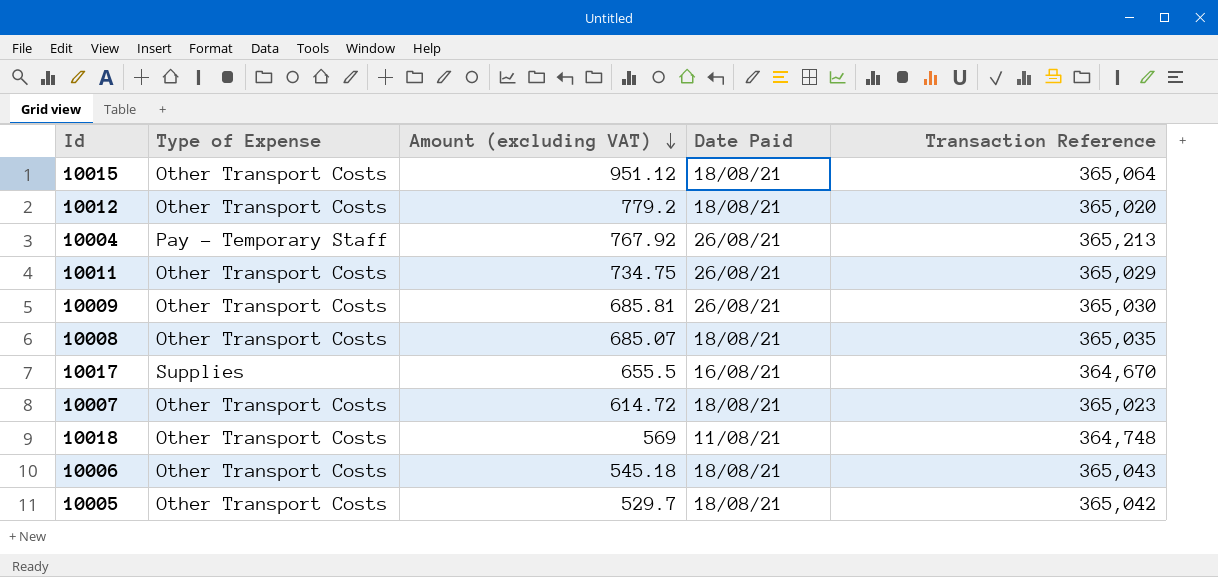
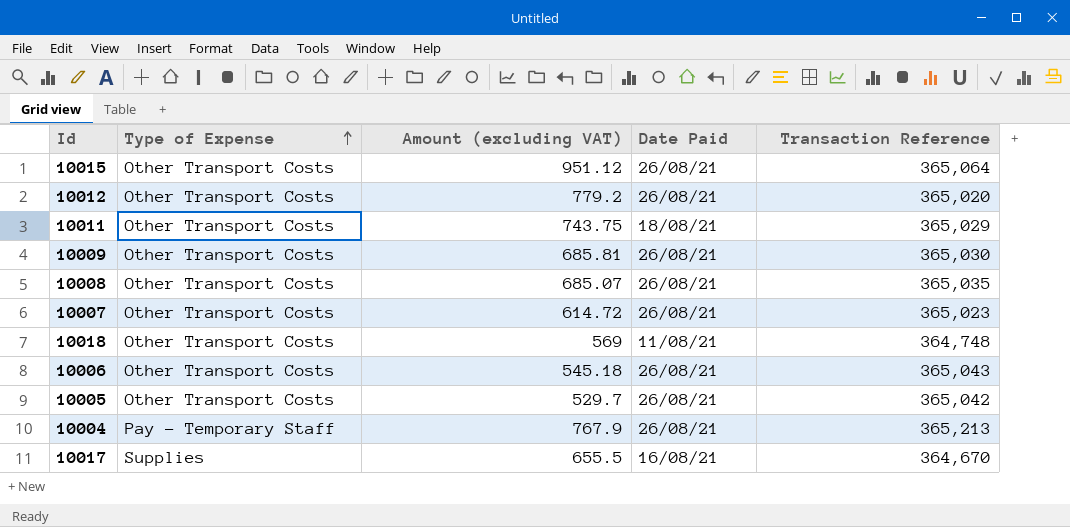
row order: Amount (excluding VAT) descending -> Type of Expense ascending
10015 | Date Paid: 18/08/21 -> 26/08/21
10012 | Date Paid: 18/08/21 -> 26/08/21
10011 | Amount (excluding VAT): 734.75 -> 743.75
10011 | Date Paid: 26/08/21 -> 18/08/21
10008 | Date Paid: 18/08/21 -> 26/08/21
10007 | Date Paid: 18/08/21 -> 26/08/21
10006 | Date Paid: 18/08/21 -> 26/08/21
10005 | Date Paid: 18/08/21 -> 26/08/21
10004 | Amount (excluding VAT): 767.92 -> 767.9

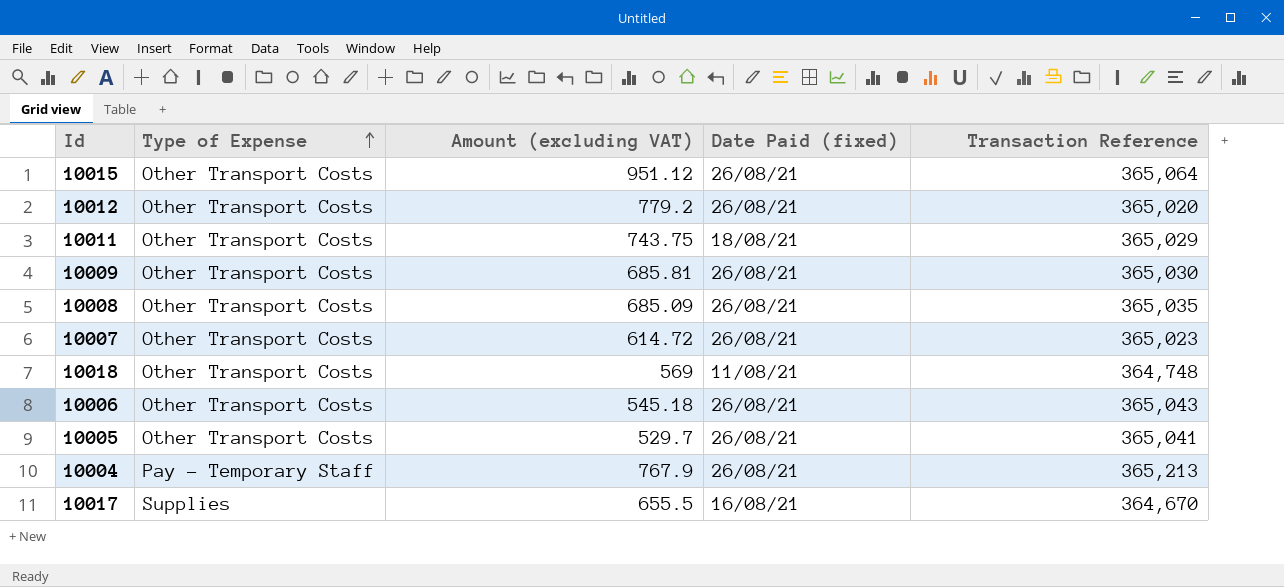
column name: Date Paid -> Date Paid (fixed)
10008 | Amount (excluding VAT): 685.07 -> 685.09
10005 | Transaction Reference: 365,042 -> 365,041

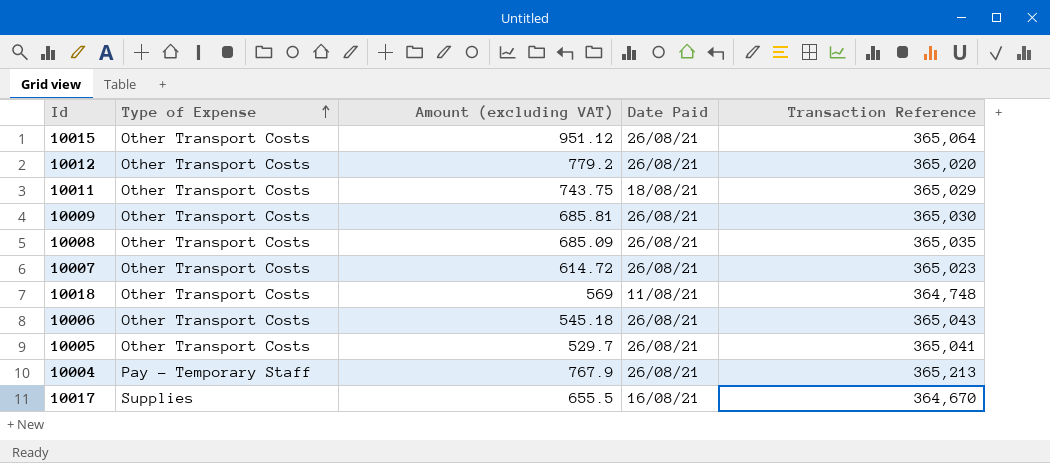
column name: Date Paid (fixed) -> Date Paid

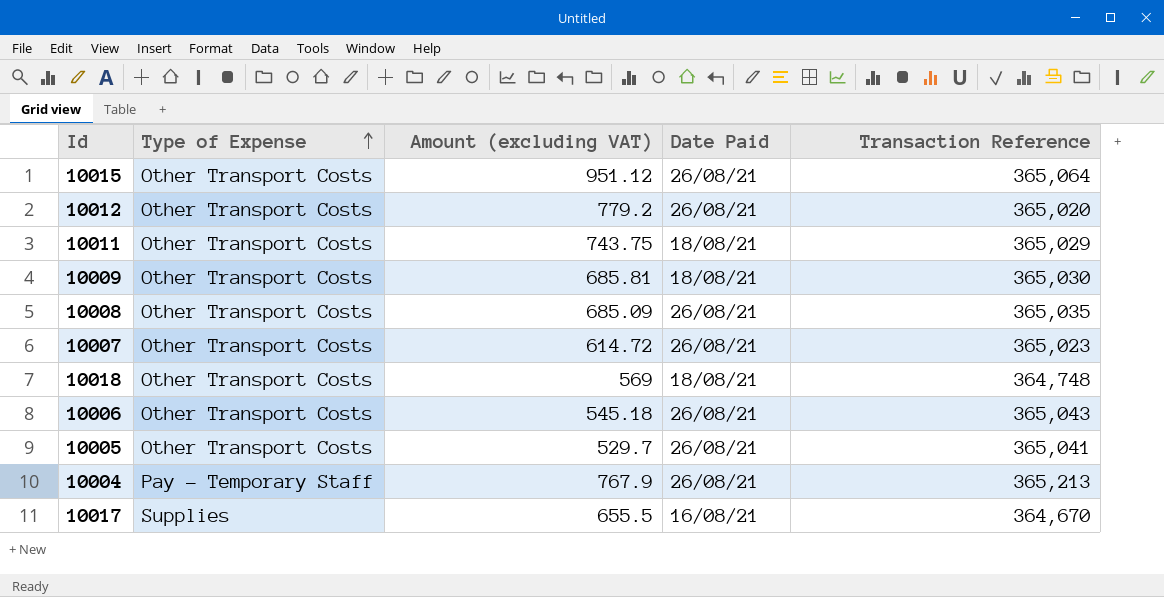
10009 | Date Paid: 26/08/21 -> 18/08/21
10018 | Date Paid: 11/08/21 -> 18/08/21

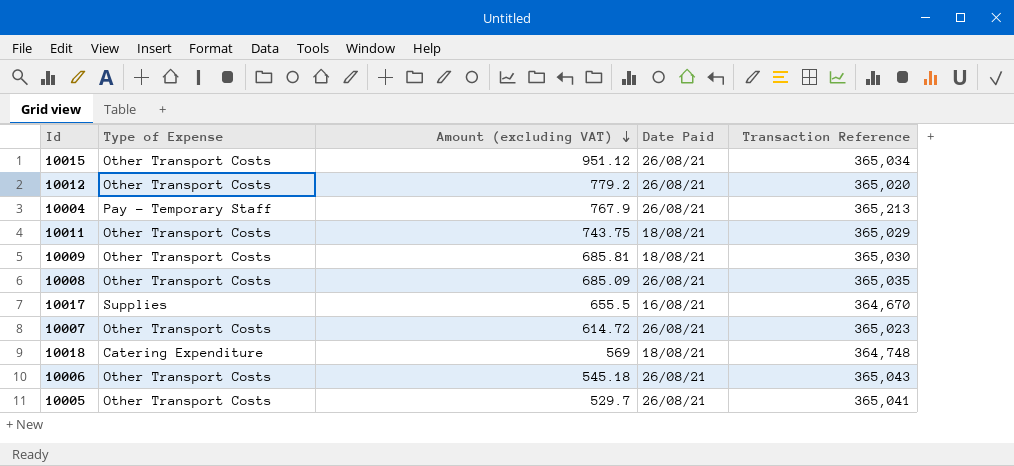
row order: Type of Expense ascending -> Amount (excluding VAT) descending
10015 | Transaction Reference: 365,064 -> 365,034
10018 | Type of Expense: Other Transport Costs -> Catering Expenditure

